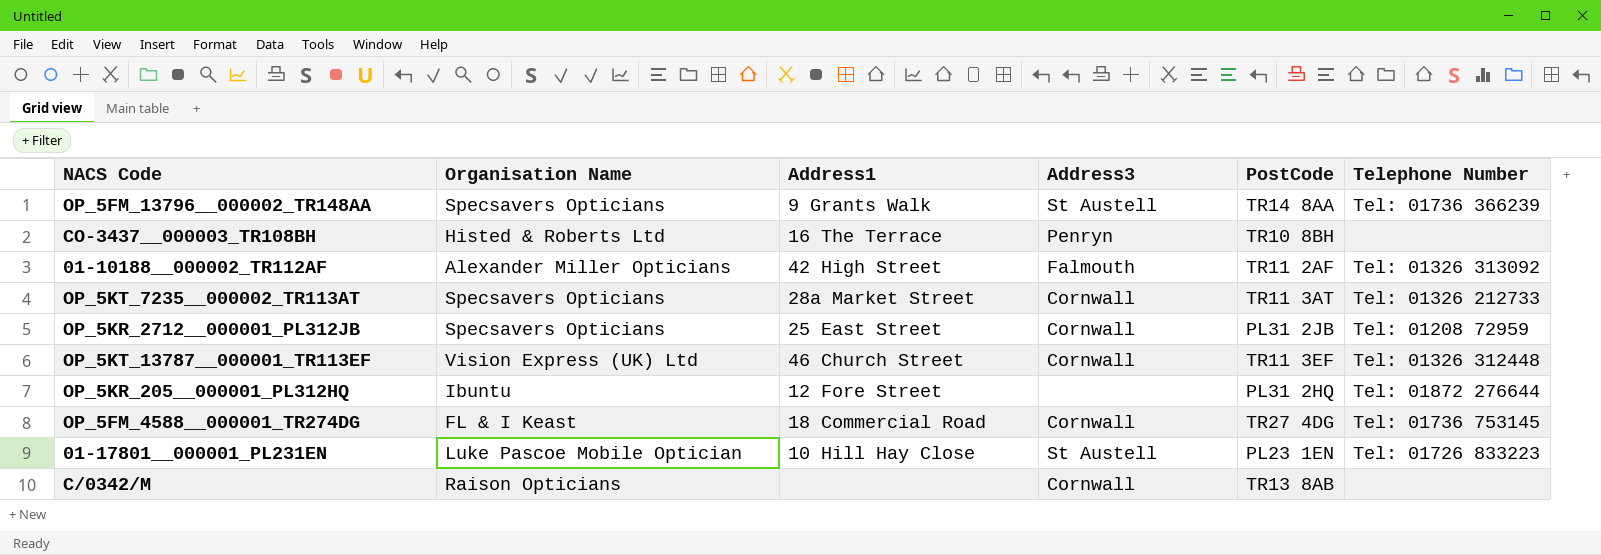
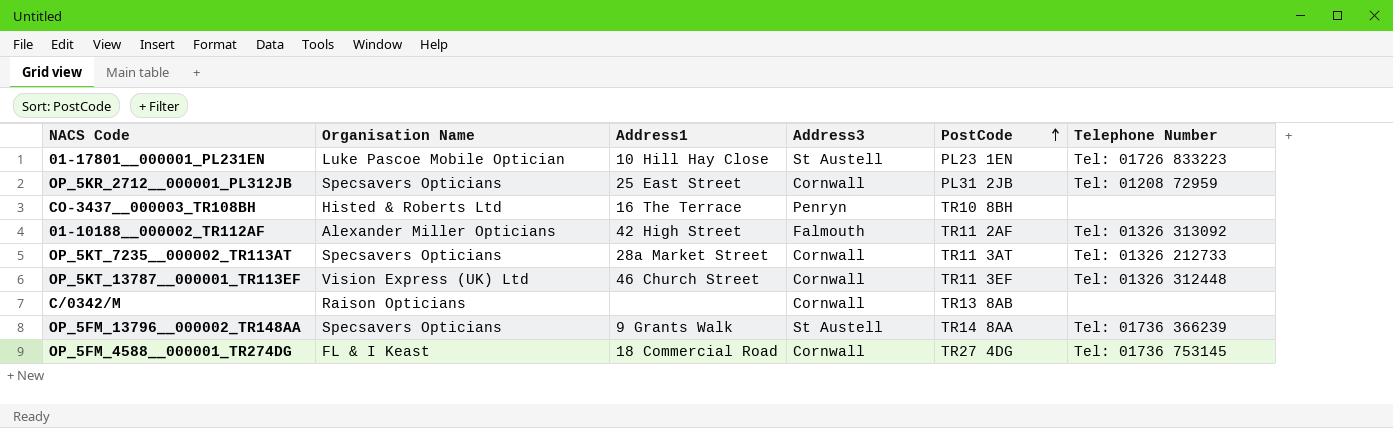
row order: none -> PostCode ascending
row OP_5KR_205__000001_PL312HQ: Ibuntu | 12 Fore Street | none | PL31 2HQ | Tel: 01872 276644 -> none

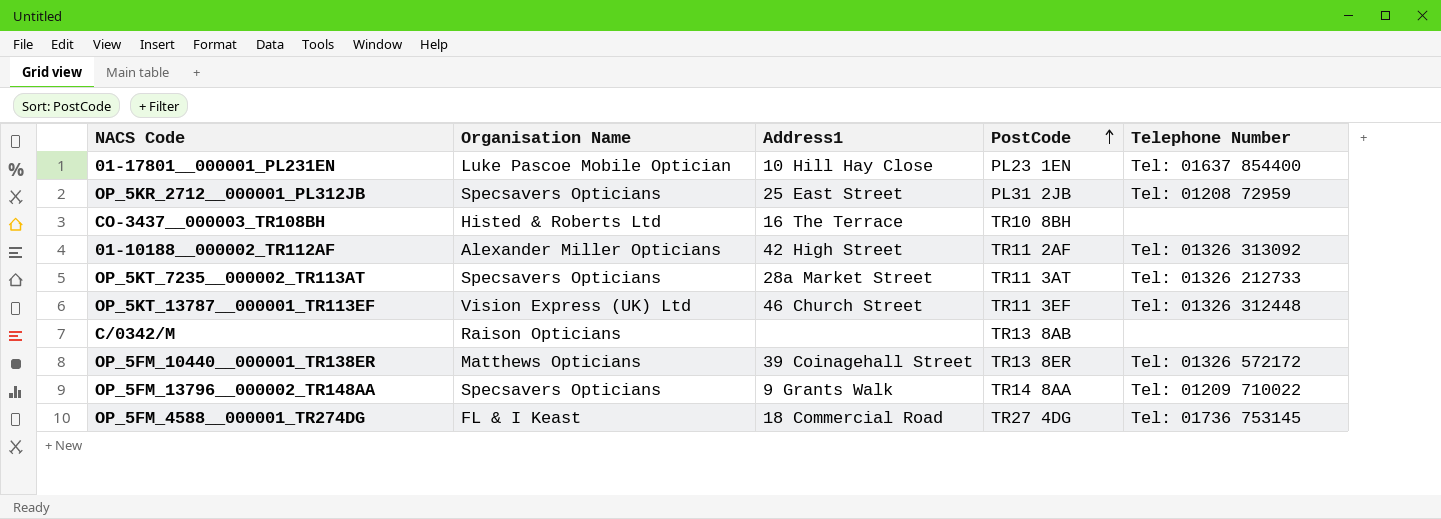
column Address3 | position: 4 -> none
01-17801__000001_PL231EN | Telephone Number: Tel: 01726 833223 -> Tel: 01637 854400
row OP_5FM_10440__000001_TR138ER: none -> Matthews Opticians | 39 Coinagehall Street | TR13 8ER | Tel: 01326 572172
OP_5FM_13796__000002_TR148AA | Telephone Number: Tel: 01736 366239 -> Tel: 01209 710022

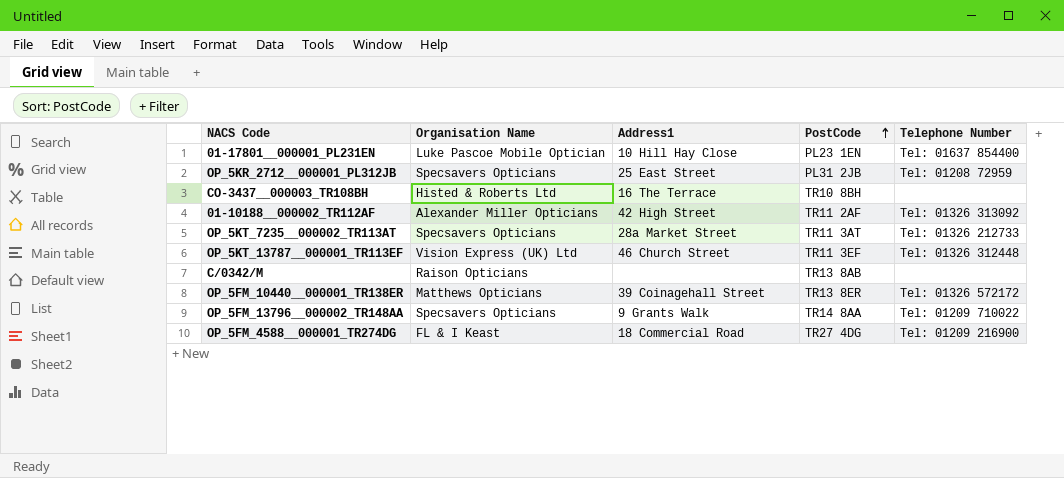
OP_5FM_4588__000001_TR274DG | Telephone Number: Tel: 01736 753145 -> Tel: 01209 216900

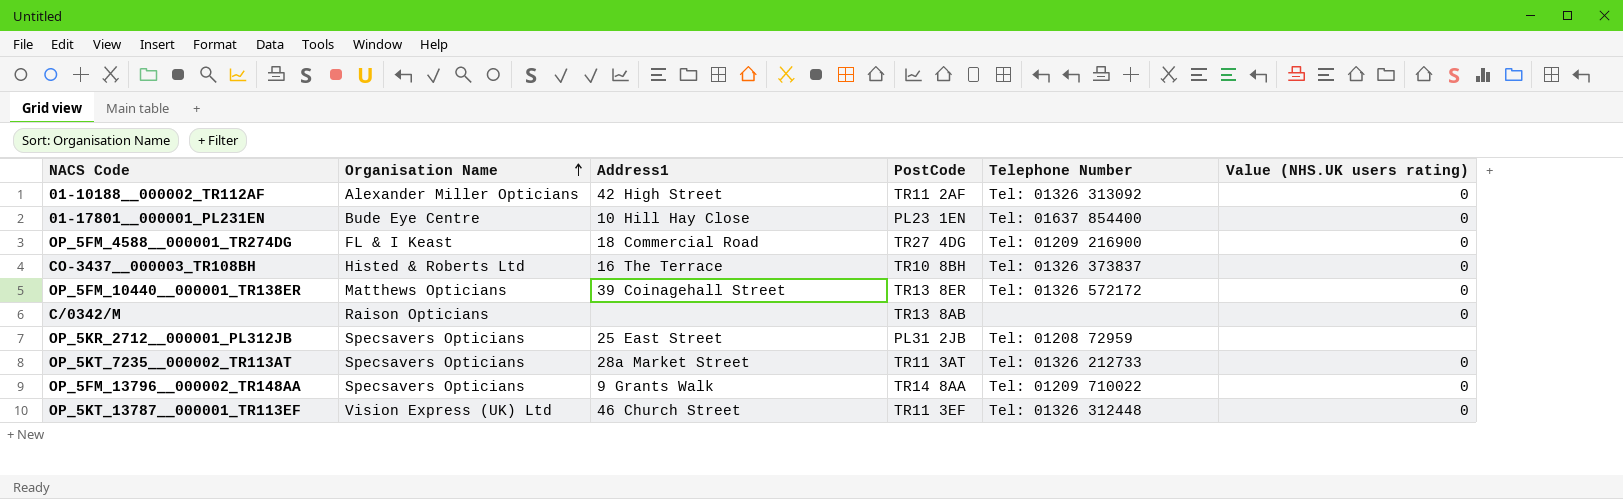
row order: PostCode ascending -> Organisation Name ascending
column Value (NHS.UK users rating) | position: none -> 6
01-17801__000001_PL231EN | Organisation Name: Luke Pascoe Mobile Optician -> Bude Eye Centre
CO-3437__000003_TR108BH | Telephone Number: none -> Tel: 01326 373837

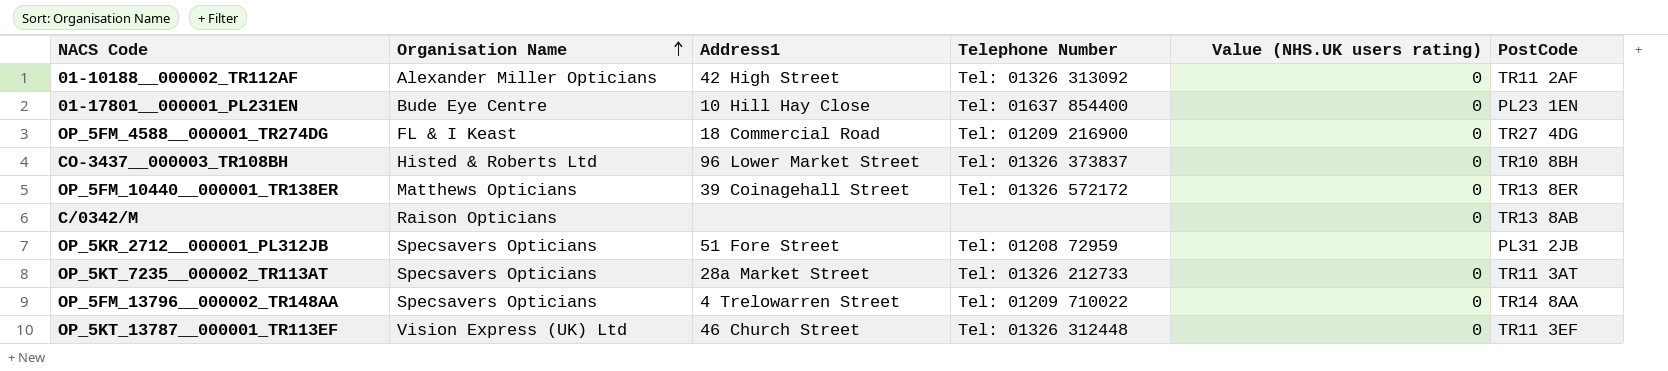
column PostCode | position: 4 -> 6
CO-3437__000003_TR108BH | Address1: 16 The Terrace -> 96 Lower Market Street
OP_5KR_2712__000001_PL312JB | Address1: 25 East Street -> 51 Fore Street
OP_5FM_13796__000002_TR148AA | Address1: 9 Grants Walk -> 4 Trelowarren Street

